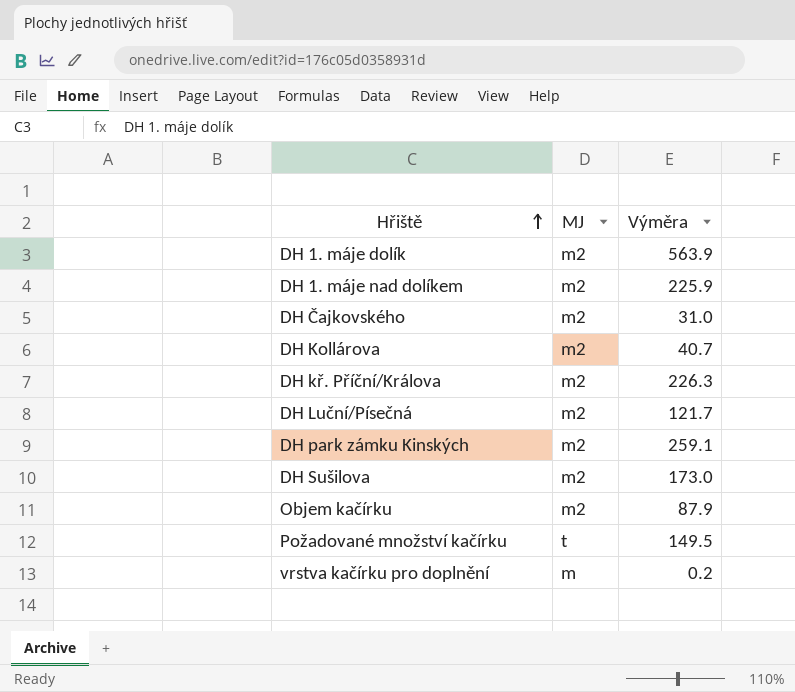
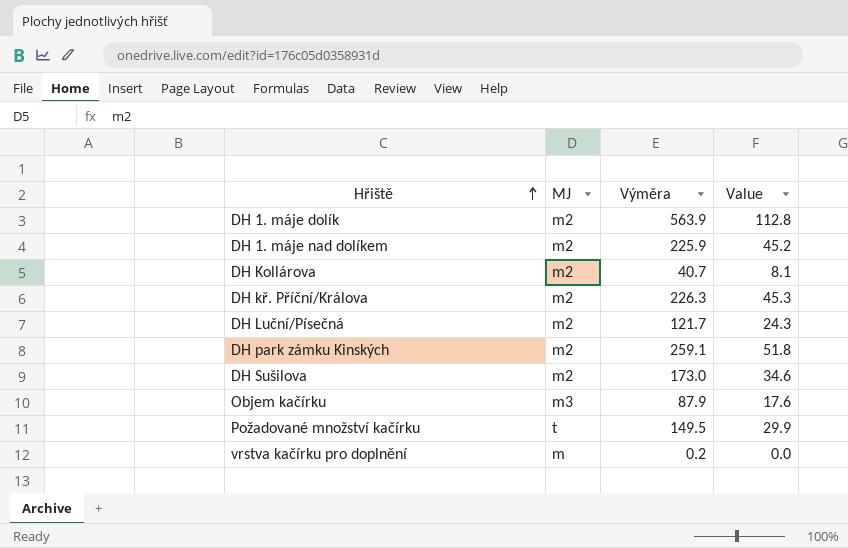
column Value | formula: none -> [Výměra] * 0.2
row DH Čajkovského: m2 | 31.0 -> none
Objem kačírku | MJ: m2 -> m3

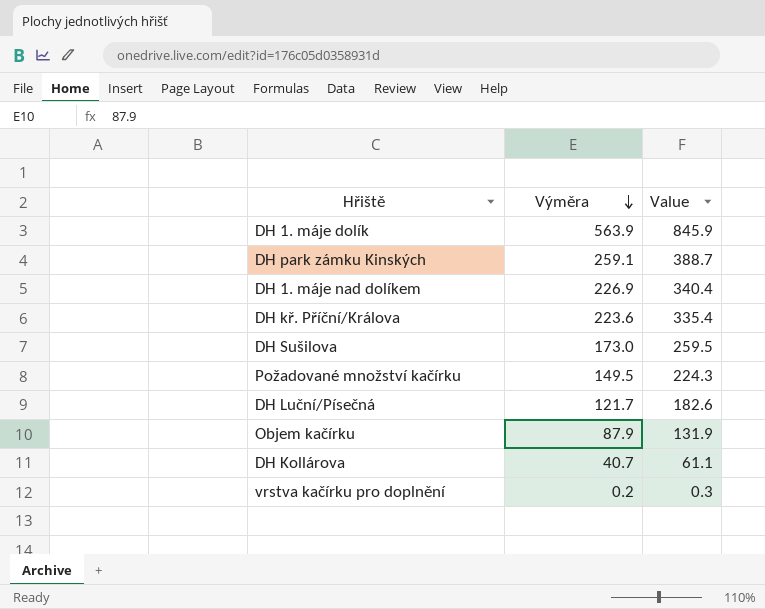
row order: Hřiště ascending -> Výměra descending
column MJ | position: 2 -> none
column Value | formula: [Výměra] * 0.2 -> [Výměra] * 1.5
DH 1. máje nad dolíkem | Výměra: 225.9 -> 226.9
DH kř. Příční/Králova | Výměra: 226.3 -> 223.6

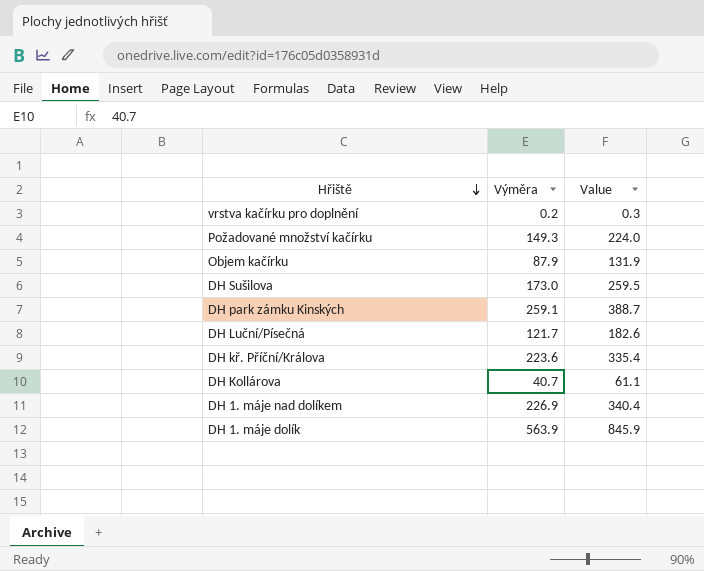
row order: Výměra descending -> Hřiště descending
Požadované množství kačírku | Výměra: 149.5 -> 149.3
Požadované množství kačírku | Value: 224.3 -> 224.0

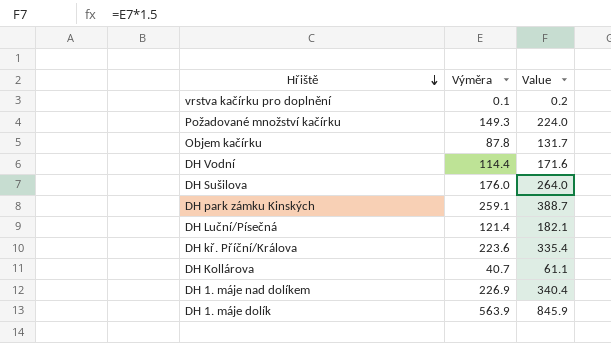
vrstva kačírku pro doplnění | Výměra: 0.2 -> 0.1
vrstva kačírku pro doplnění | Value: 0.3 -> 0.2
Objem kačírku | Výměra: 87.9 -> 87.8
Objem kačírku | Value: 131.9 -> 131.7
row DH Vodní: none -> 114.4 | 171.6
DH Sušilova | Výměra: 173.0 -> 176.0
DH Sušilova | Value: 259.5 -> 264.0
DH Luční/Písečná | Výměra: 121.7 -> 121.4
DH Luční/Písečná | Value: 182.6 -> 182.1

